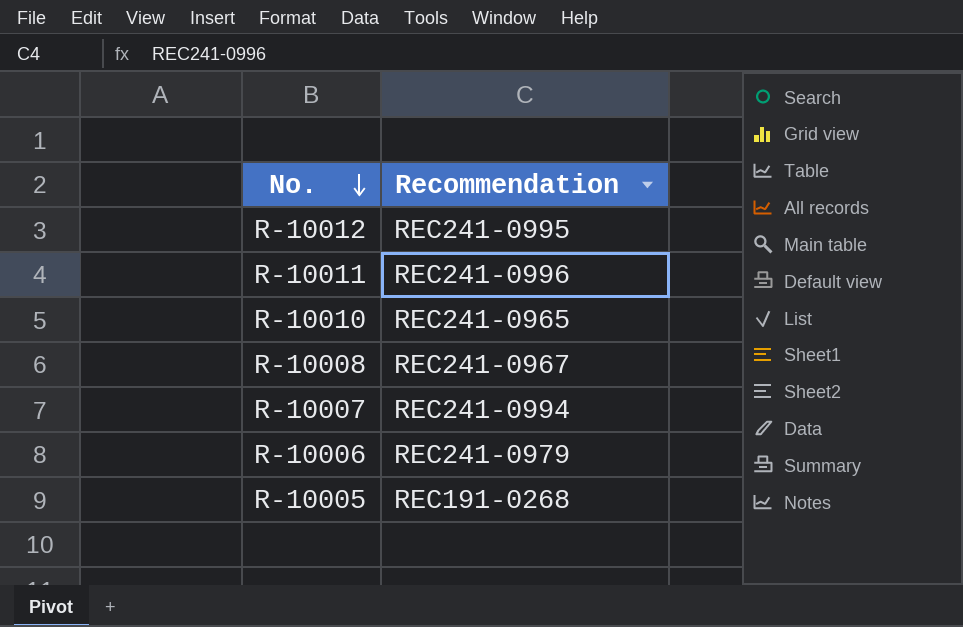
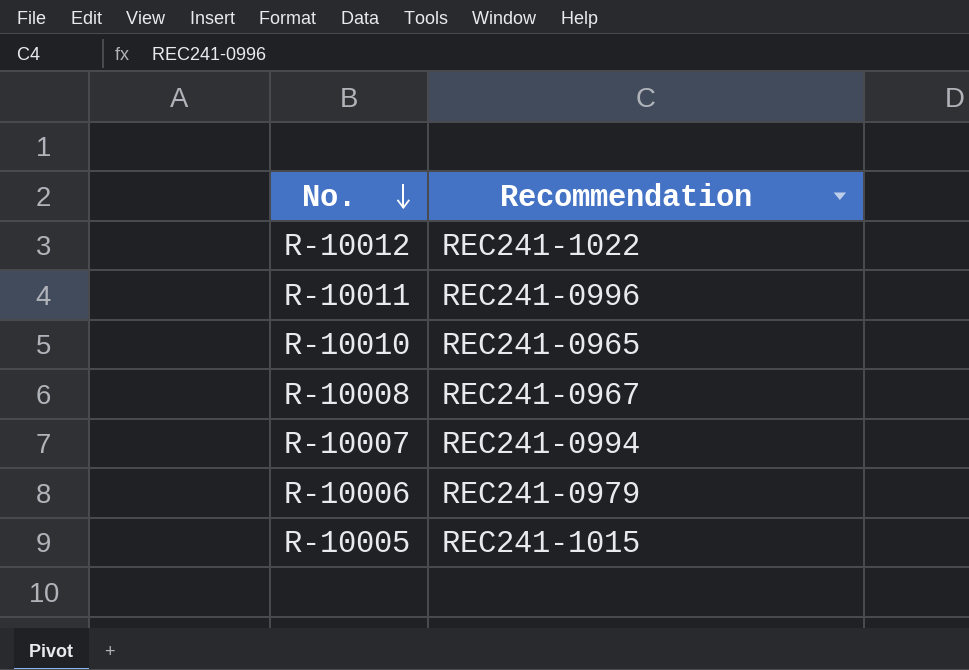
R-10012 | Recommendation: REC241-0995 -> REC241-1022
R-10005 | Recommendation: REC191-0268 -> REC241-1015

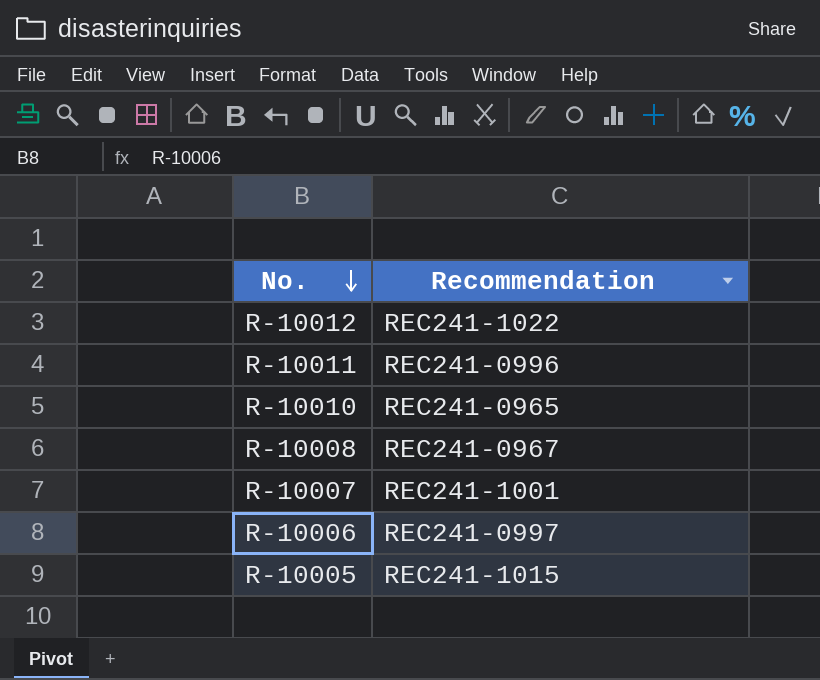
R-10007 | Recommendation: REC241-0994 -> REC241-1001
R-10006 | Recommendation: REC241-0979 -> REC241-0997

